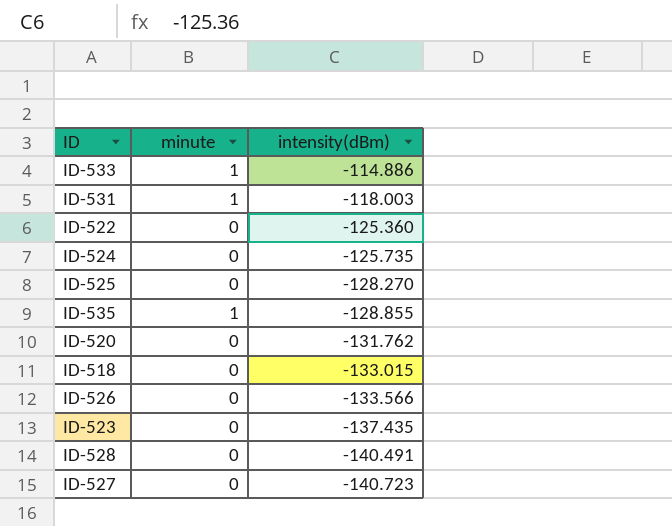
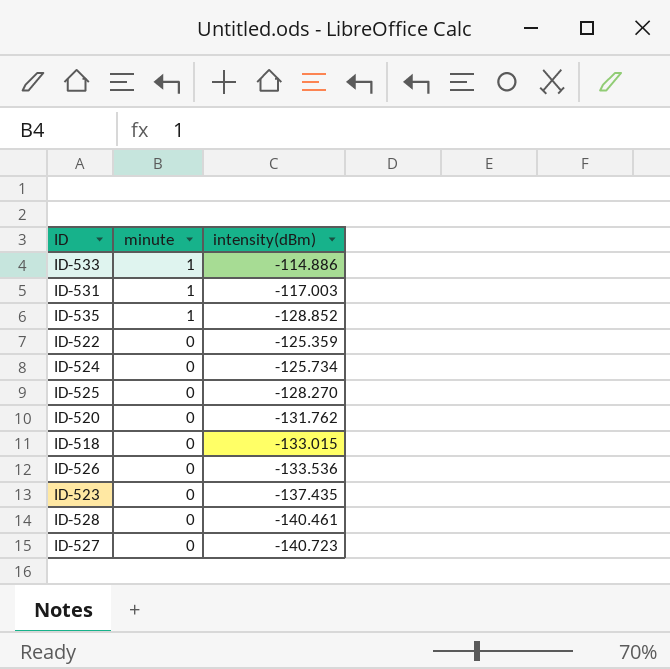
row order: intensity(dBm) descending -> minute descending
ID-531 | intensity(dBm): -118.003 -> -117.003
ID-535 | intensity(dBm): -128.855 -> -128.852
ID-522 | intensity(dBm): -125.360 -> -125.359
ID-524 | intensity(dBm): -125.735 -> -125.734
ID-526 | intensity(dBm): -133.566 -> -133.536
ID-528 | intensity(dBm): -140.491 -> -140.461

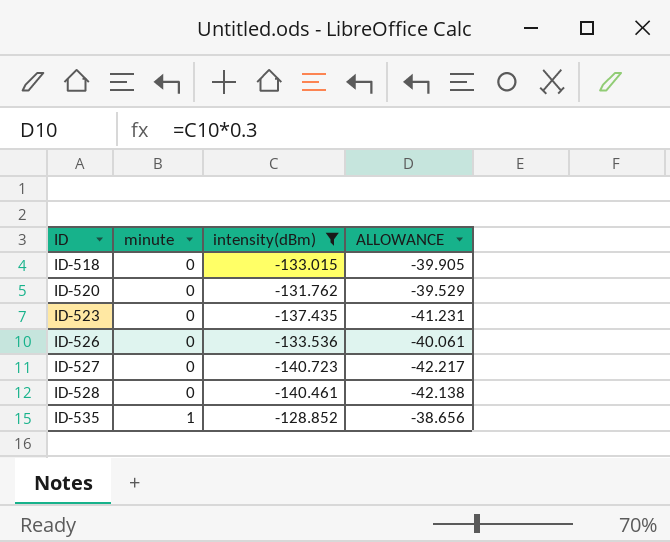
filter: none -> intensity(dBm) <= -128.852
row order: minute descending -> ID ascending
column ALLOWANCE | formula: none -> [intensity(dBm)] * 0.3

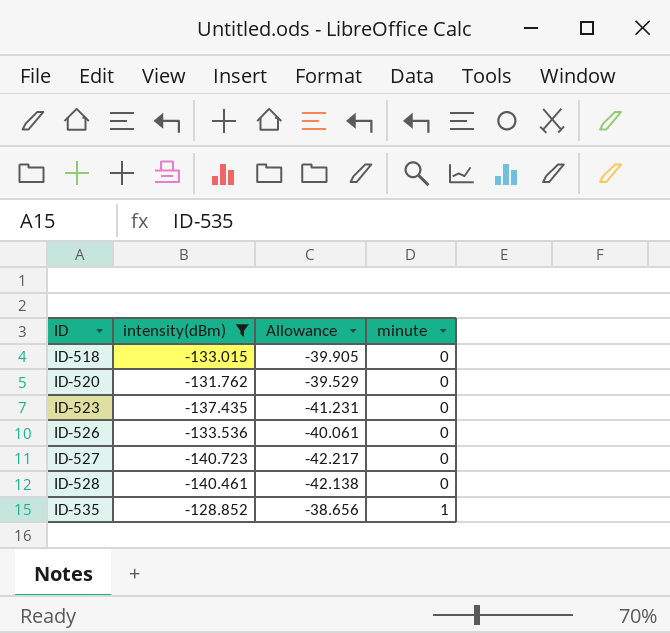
column name: ALLOWANCE -> Allowance
column minute | position: 2 -> 4

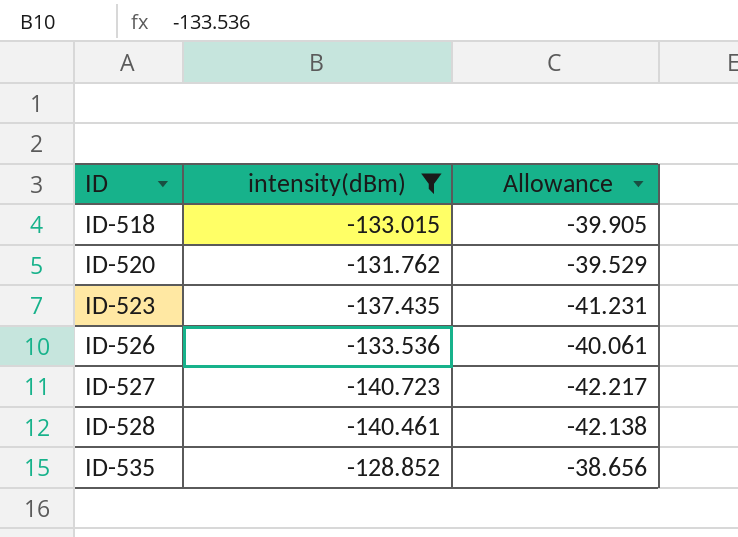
column minute | position: 4 -> none

